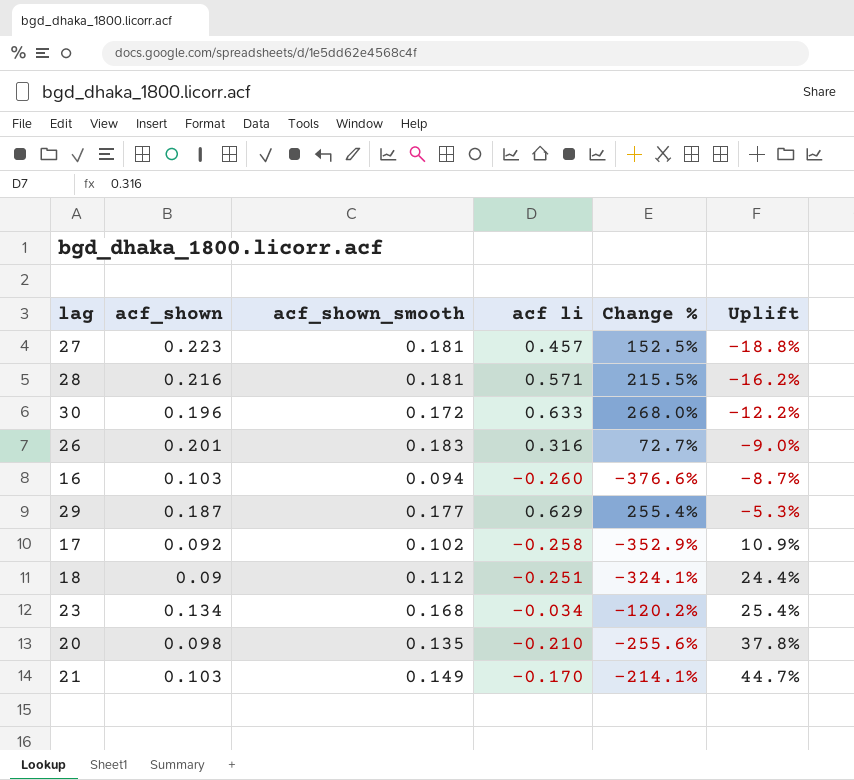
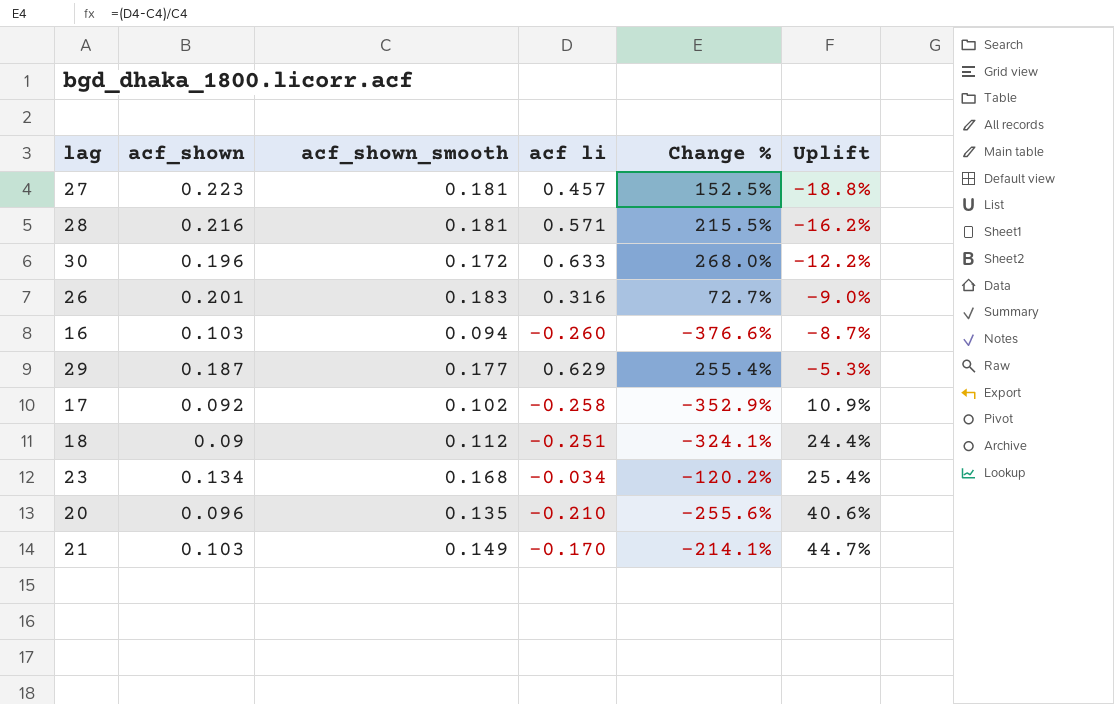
20 | acf_shown: 0.098 -> 0.096
20 | Uplift: 37.8% -> 40.6%

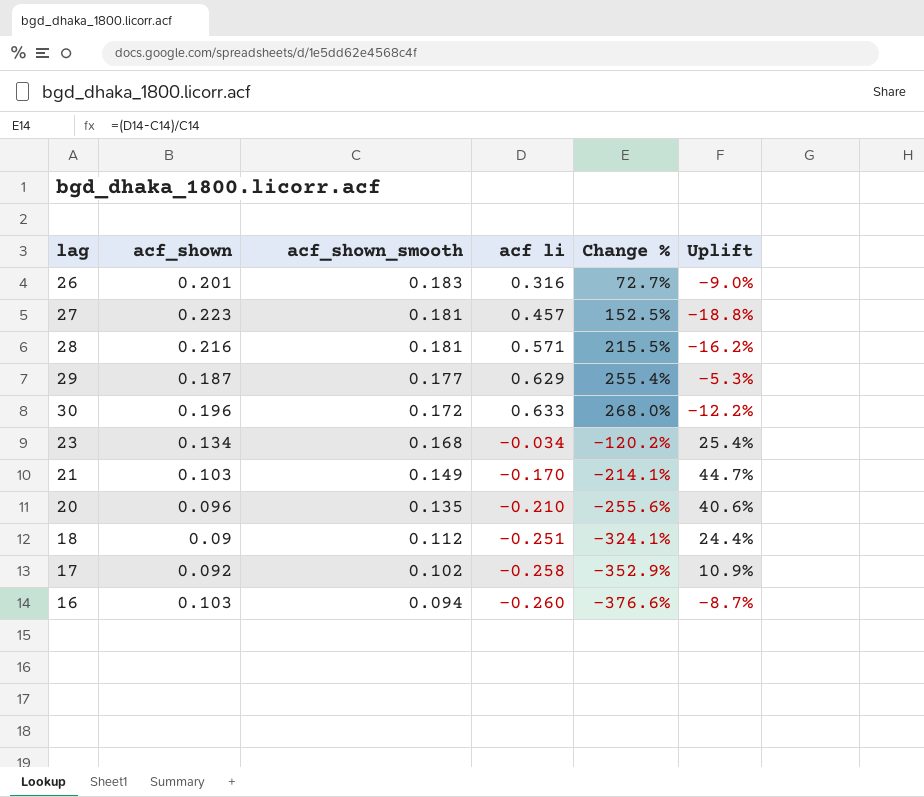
row order: Uplift ascending -> acf_shown_smooth descending

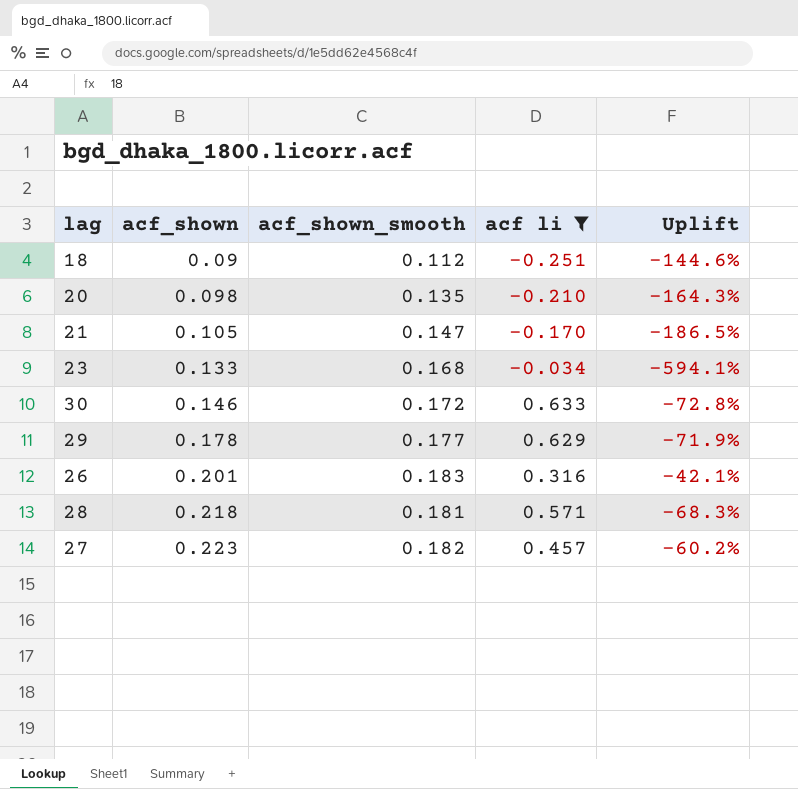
filter: none -> acf li >= -0.251
row order: acf_shown_smooth descending -> acf_shown ascending
column Change % | formula: ([acf li] - [acf_shown_smooth]) / [acf_shown_smooth] -> none
column Uplift | formula: ([acf_shown_smooth] - [acf_shown]) / [acf_shown] -> ([acf_shown_smooth] - [acf li]) / [acf li]
20 | acf_shown: 0.096 -> 0.098
21 | acf_shown: 0.103 -> 0.105
21 | acf_shown_smooth: 0.149 -> 0.147
23 | acf_shown: 0.134 -> 0.133
30 | acf_shown: 0.196 -> 0.146
29 | acf_shown: 0.187 -> 0.178
28 | acf_shown: 0.216 -> 0.218
27 | acf_shown_smooth: 0.181 -> 0.182

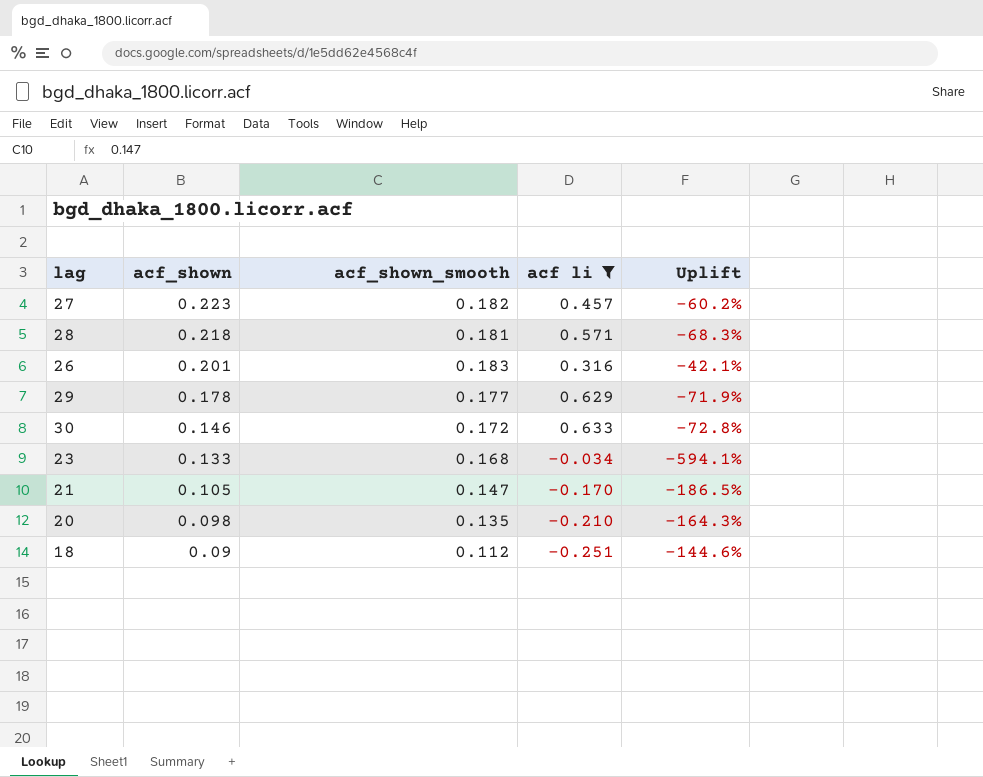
row order: acf_shown ascending -> acf_shown descending

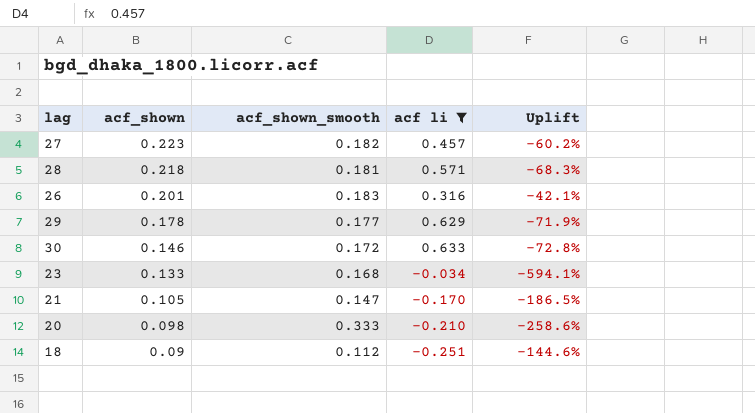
20 | acf_shown_smooth: 0.135 -> 0.333
20 | Uplift: -164.3% -> -258.6%

